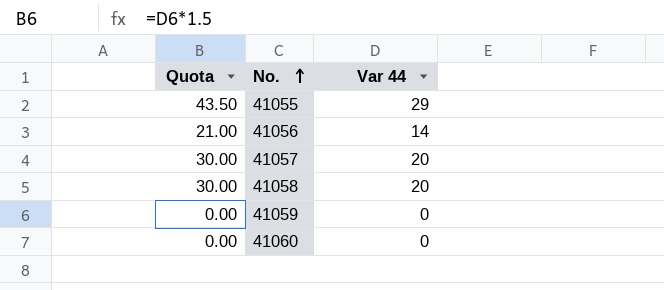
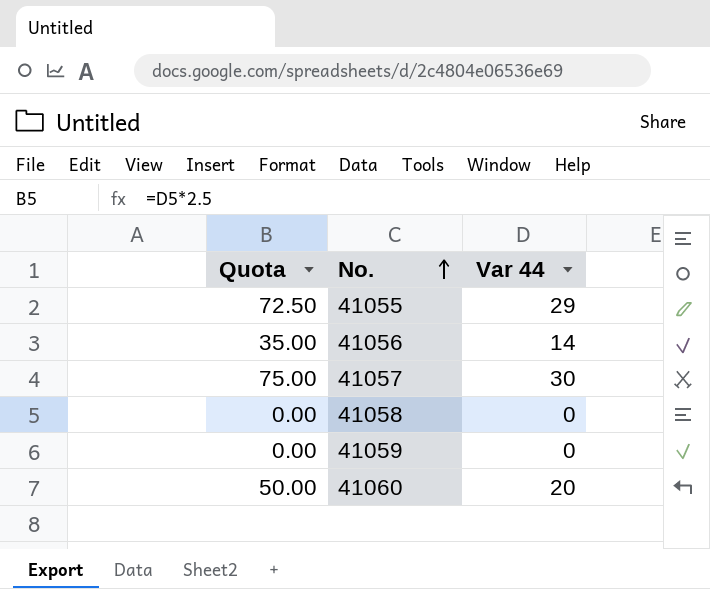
column Quota | formula: [Var 44] * 1.5 -> [Var 44] * 2.5
41057 | Var 44: 20 -> 30
41058 | Var 44: 20 -> 0
41060 | Var 44: 0 -> 20

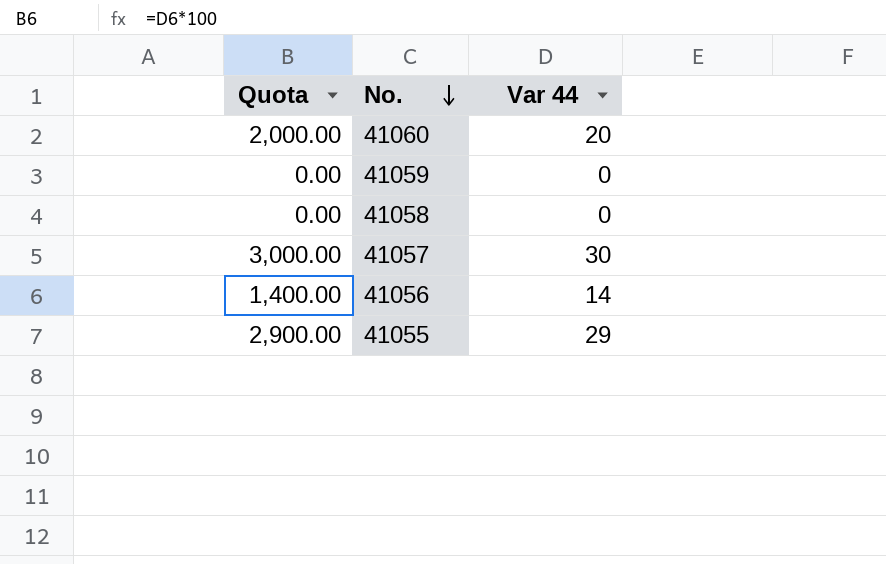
row order: No. ascending -> No. descending
column Quota | formula: [Var 44] * 2.5 -> [Var 44] * 100

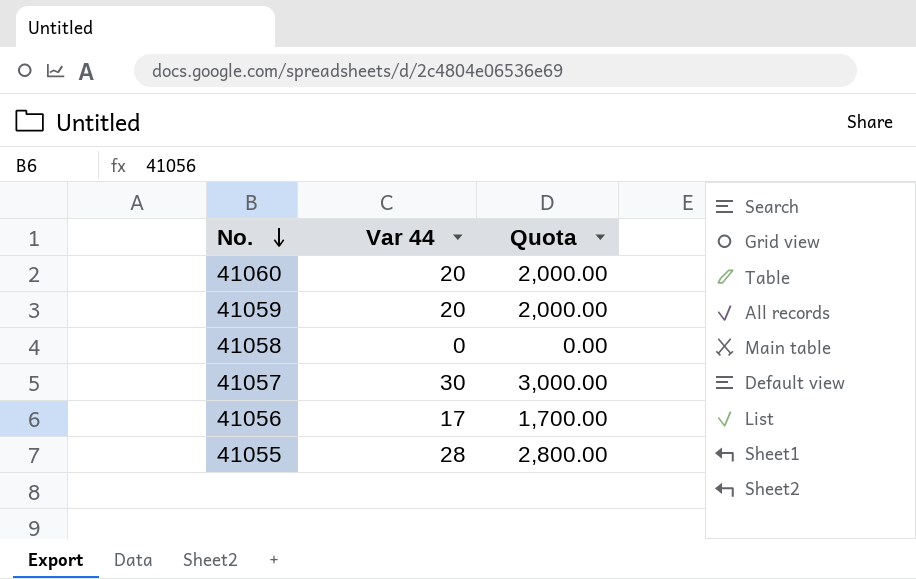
column Quota | position: 1 -> 3
41059 | Var 44: 0 -> 20
41059 | Quota: 0.00 -> 2,000.00
41056 | Var 44: 14 -> 17
41056 | Quota: 1,400.00 -> 1,700.00
41055 | Var 44: 29 -> 28
41055 | Quota: 2,900.00 -> 2,800.00

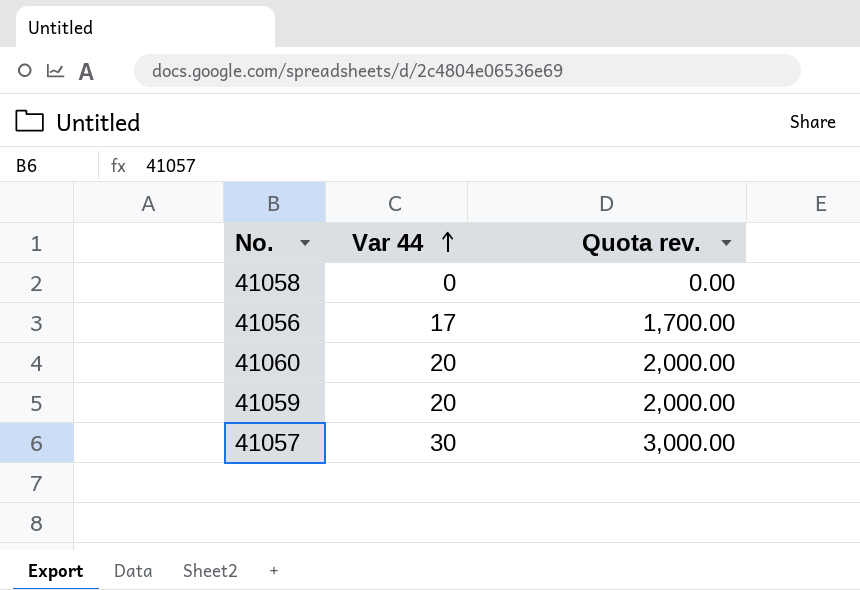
row order: No. descending -> Var 44 ascending
column name: Quota -> Quota rev.
row 41055: 28 | 2,800.00 -> none

